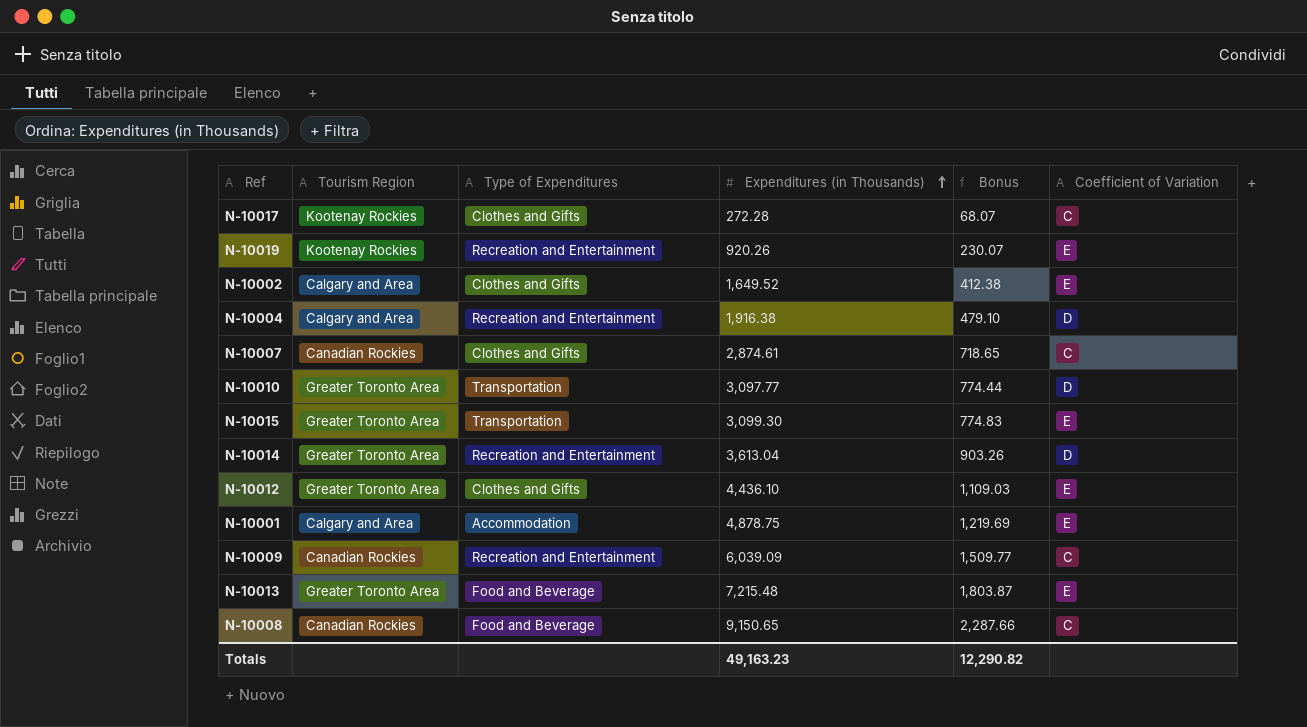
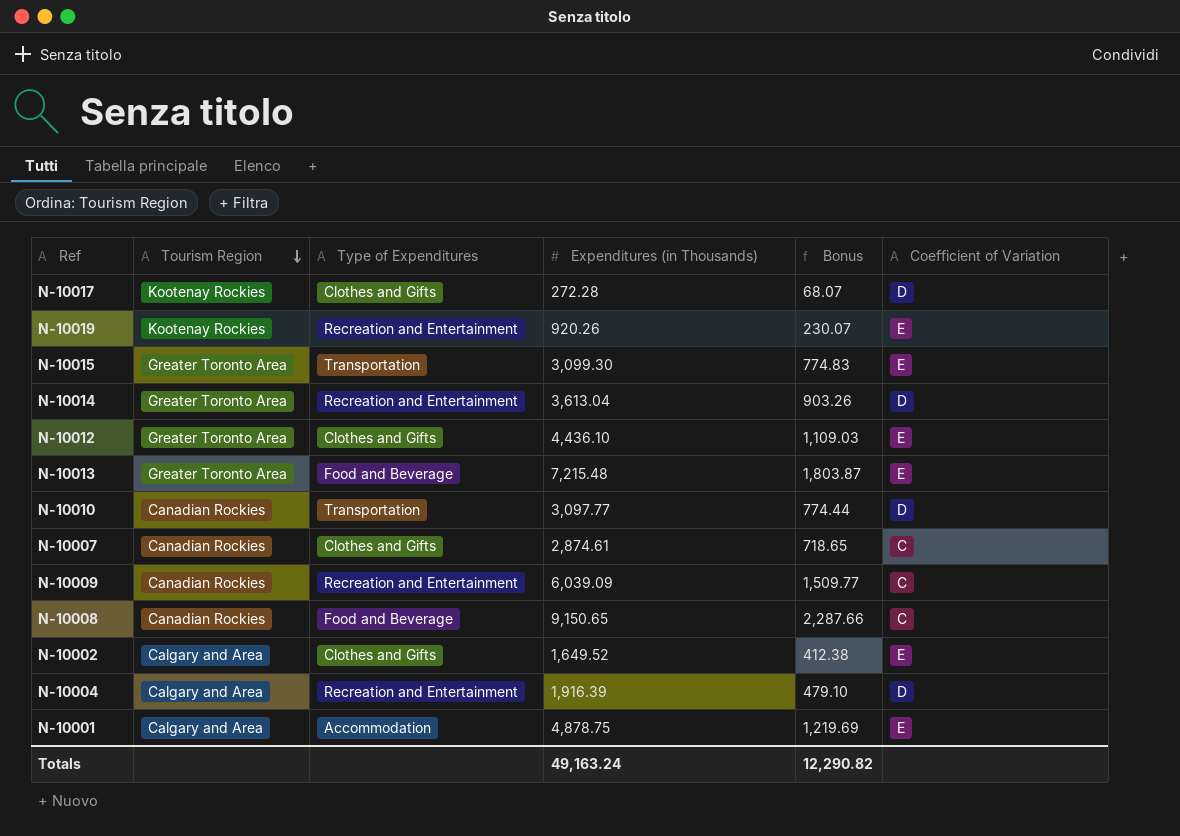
row order: Expenditures (in Thousands) ascending -> Tourism Region descending
N-10017 | Coefficient of Variation: C -> D
N-10010 | Tourism Region: Greater Toronto Area -> Canadian Rockies
N-10004 | Expenditures (in Thousands): 1,916.38 -> 1,916.39
Totals | Expenditures (in Thousands): 49,163.23 -> 49,163.24

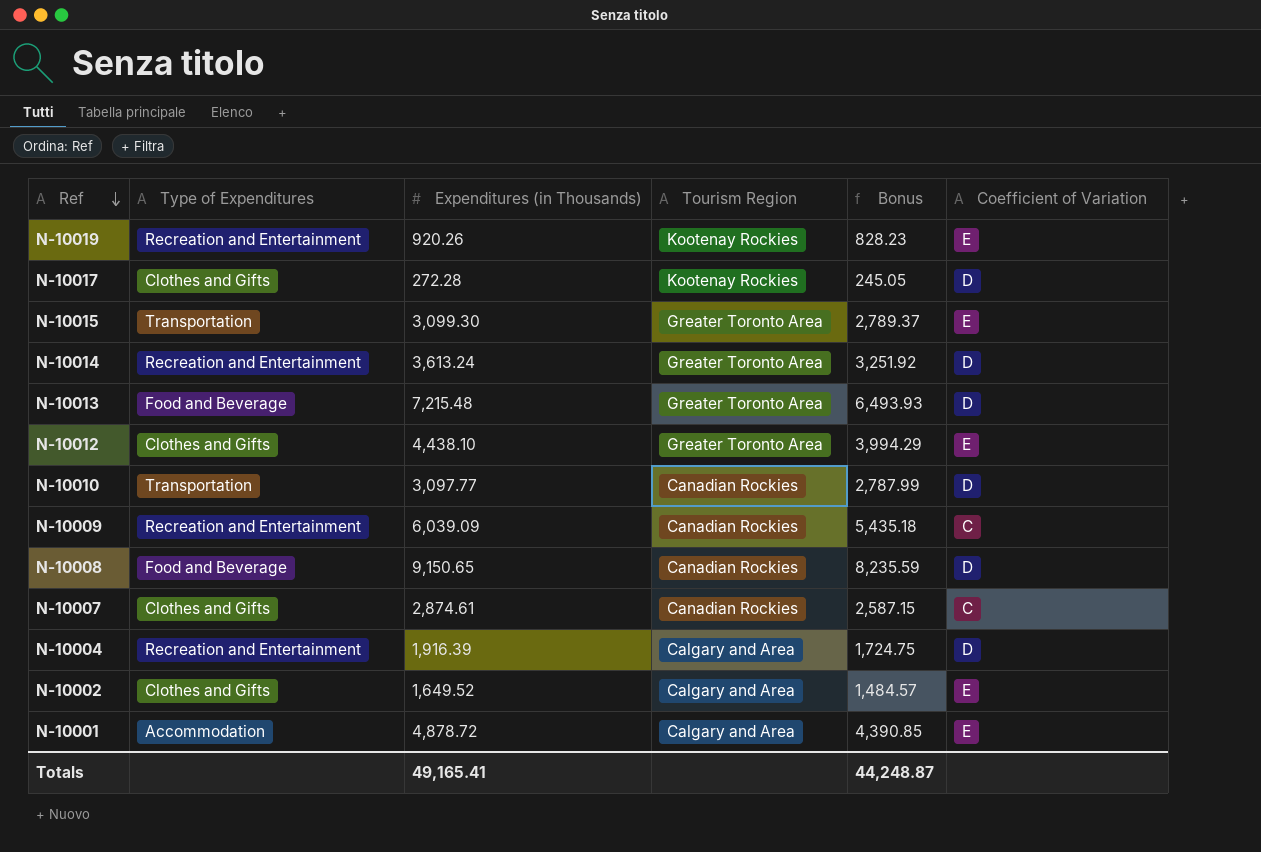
row order: Tourism Region descending -> Ref descending
column Tourism Region | position: 2 -> 4
column Bonus | formula: [Expenditures (in Thousands)] * 0.25 -> [Expenditures (in Thousands)] * 0.9
N-10014 | Expenditures (in Thousands): 3,613.04 -> 3,613.24
N-10013 | Coefficient of Variation: E -> D
N-10012 | Expenditures (in Thousands): 4,436.10 -> 4,438.10
N-10008 | Coefficient of Variation: C -> D
N-10001 | Expenditures (in Thousands): 4,878.75 -> 4,878.72
Totals | Expenditures (in Thousands): 49,163.24 -> 49,165.41
Totals | Bonus: 12,290.82 -> 44,248.87

